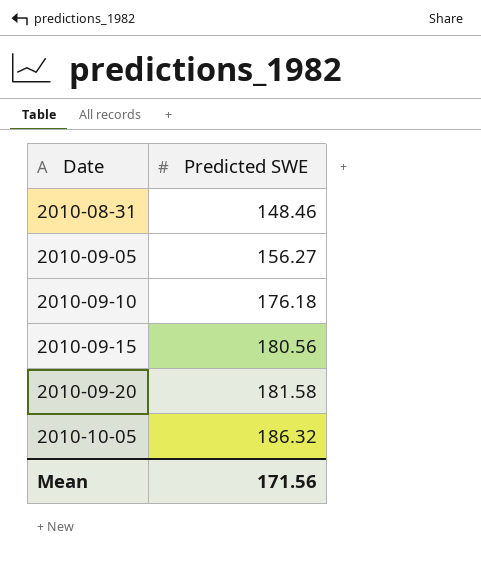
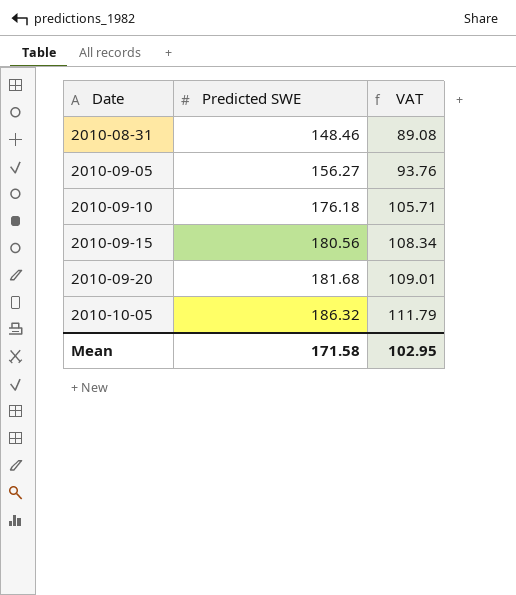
column VAT | formula: none -> [Predicted SWE] * 0.6
2010-09-20 | Predicted SWE: 181.58 -> 181.68
Mean | Predicted SWE: 171.56 -> 171.58

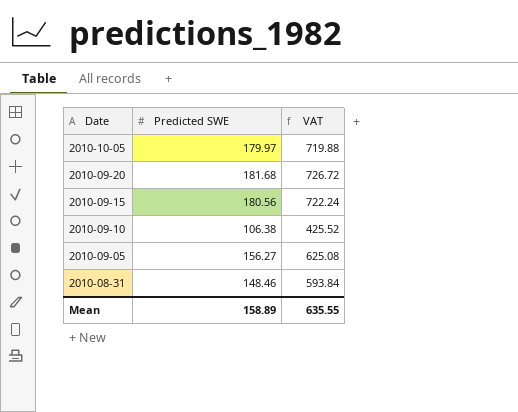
row order: Date ascending -> Date descending
column VAT | formula: [Predicted SWE] * 0.6 -> [Predicted SWE] * 4
2010-10-05 | Predicted SWE: 186.32 -> 179.97
2010-09-10 | Predicted SWE: 176.18 -> 106.38
Mean | Predicted SWE: 171.58 -> 158.89
Mean | VAT: 102.95 -> 635.55

